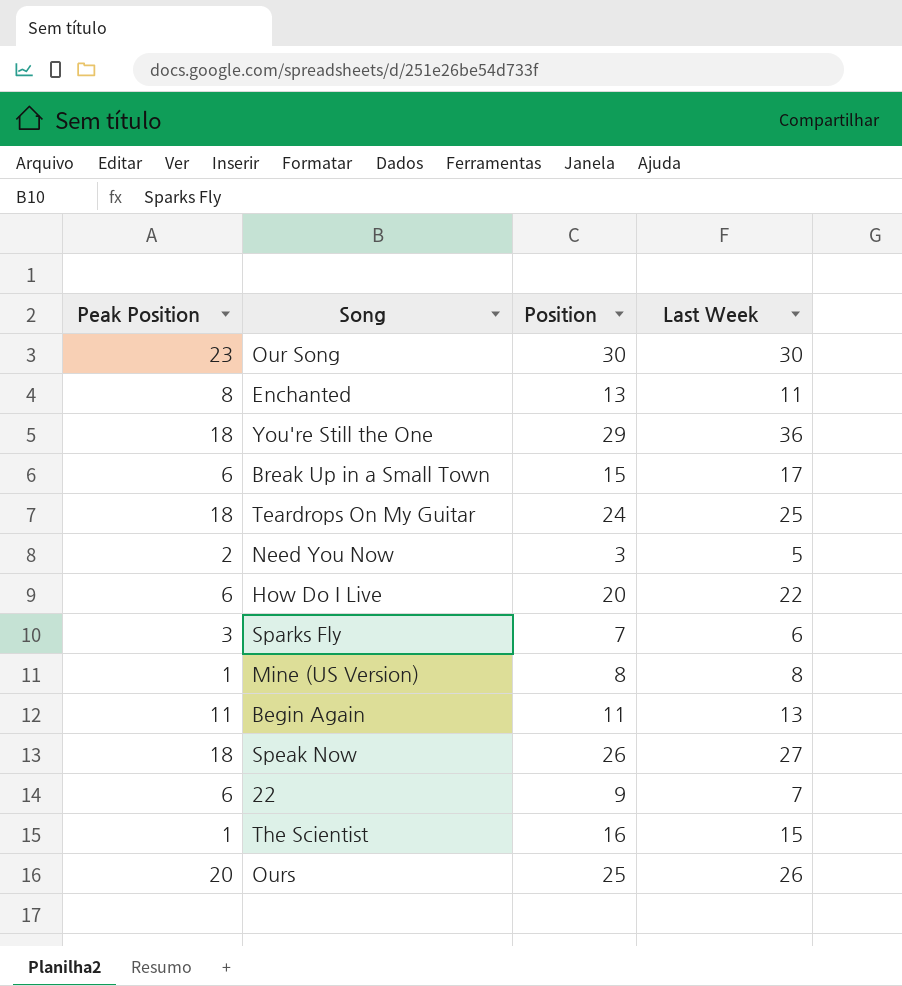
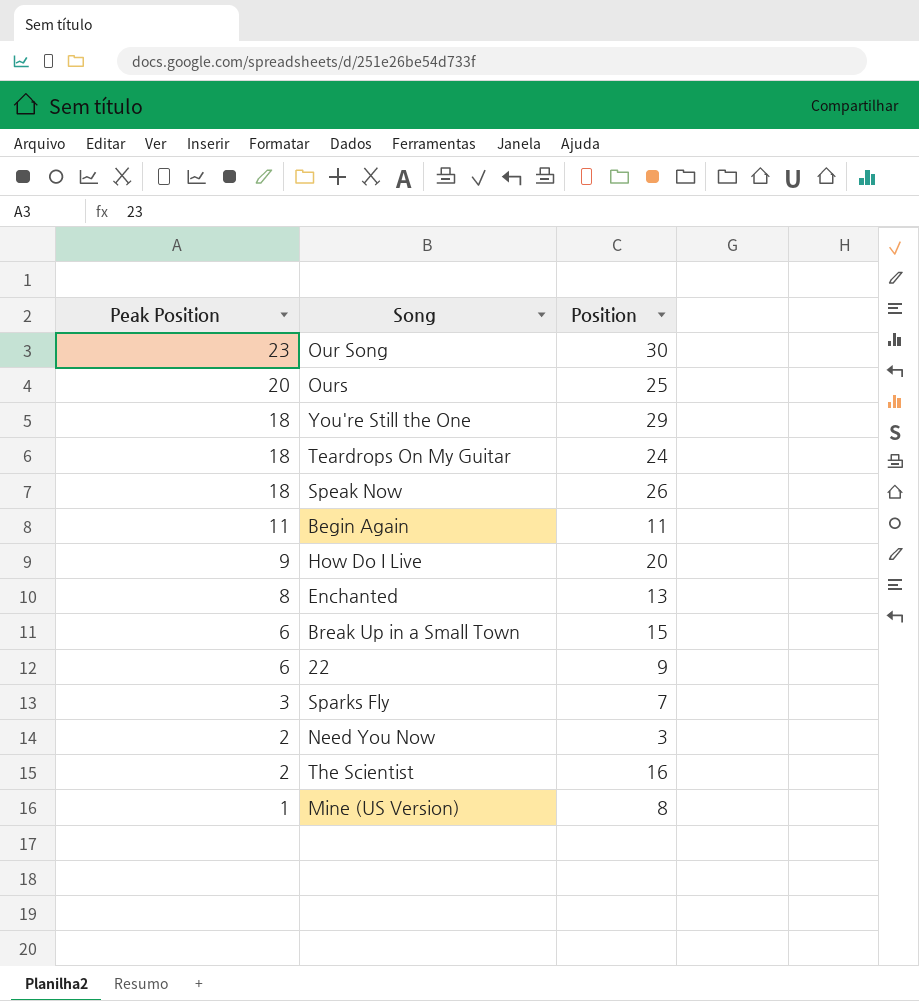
row order: none -> Peak Position descending
column Last Week | position: 4 -> none
How Do I Live | Peak Position: 6 -> 9
The Scientist | Peak Position: 1 -> 2

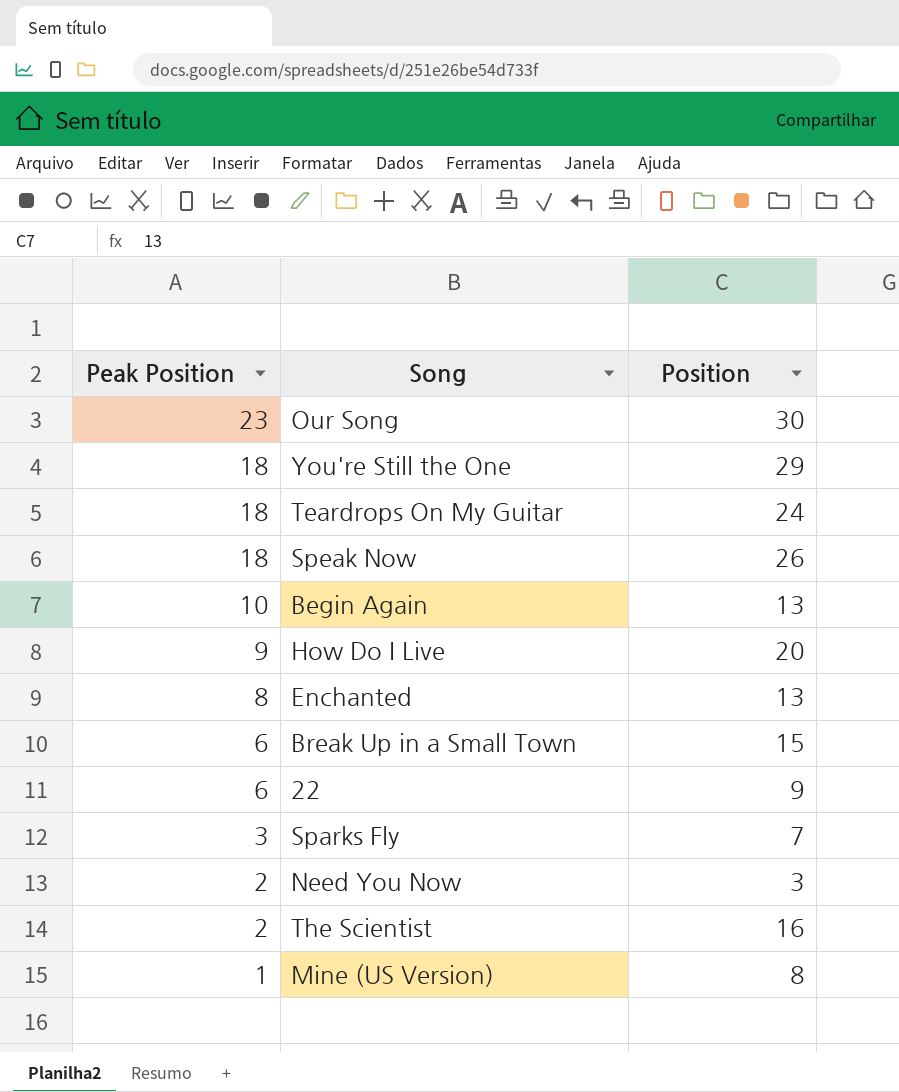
row Ours: 20 | 25 -> none
Begin Again | Peak Position: 11 -> 10
Begin Again | Position: 11 -> 13

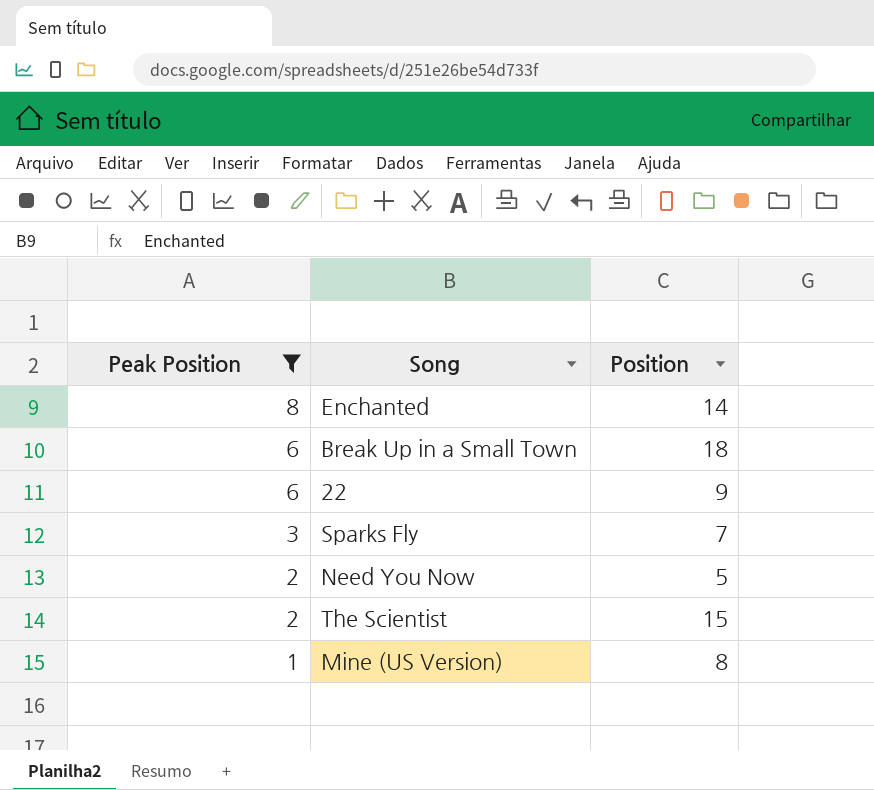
filter: none -> Peak Position <= 8
Enchanted | Position: 13 -> 14
Break Up in a Small Town | Position: 15 -> 18
Need You Now | Position: 3 -> 5
The Scientist | Position: 16 -> 15

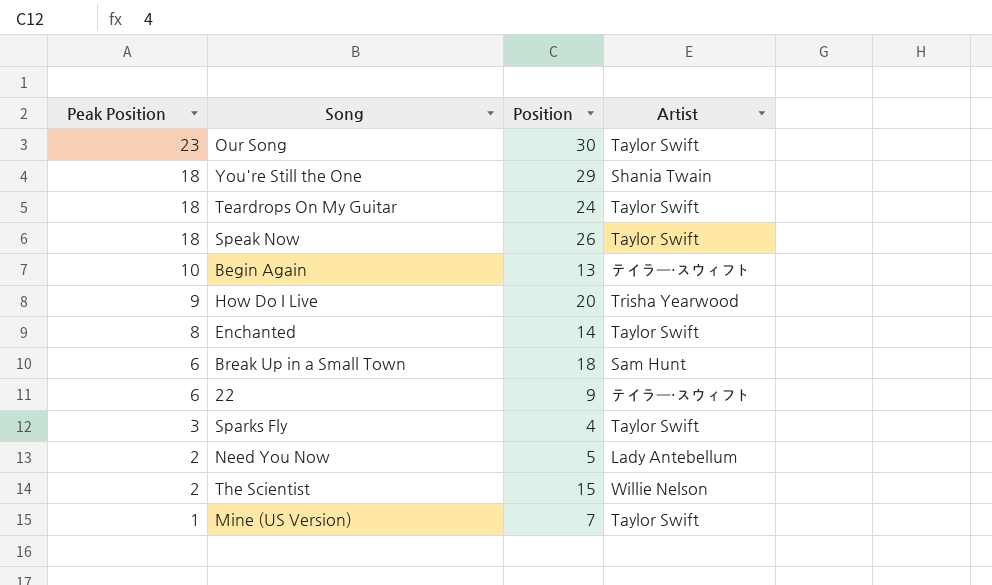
filter: Peak Position <= 8 -> none
column Artist | position: none -> 4
Sparks Fly | Position: 7 -> 4
Mine (US Version) | Position: 8 -> 7

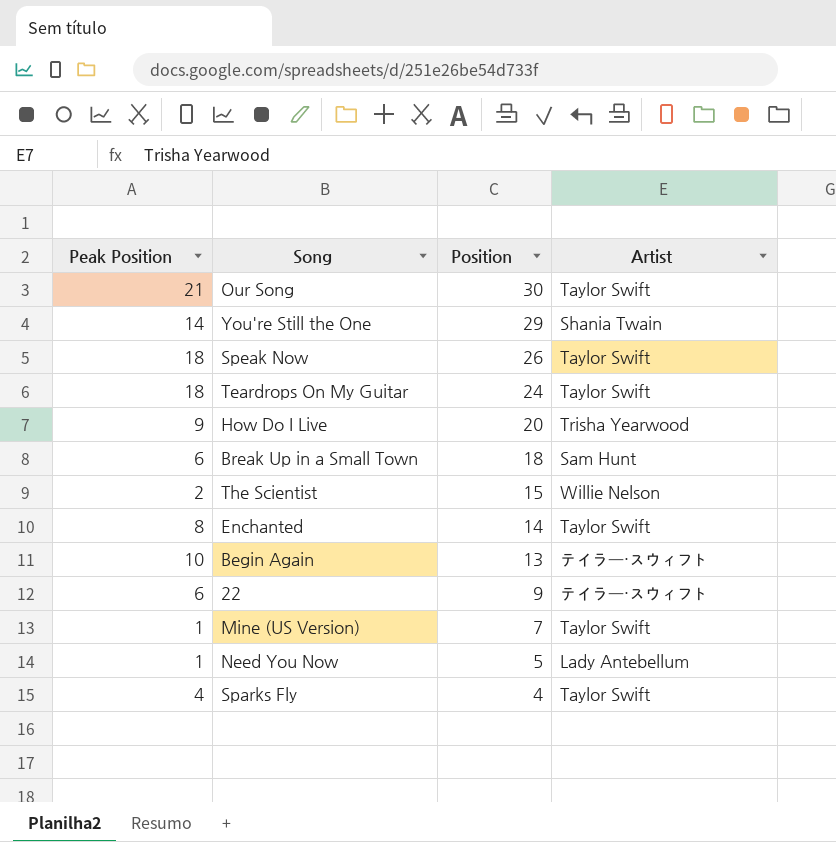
row order: Peak Position descending -> Position descending
Our Song | Peak Position: 23 -> 21
You're Still the One | Peak Position: 18 -> 14
Need You Now | Peak Position: 2 -> 1
Sparks Fly | Peak Position: 3 -> 4

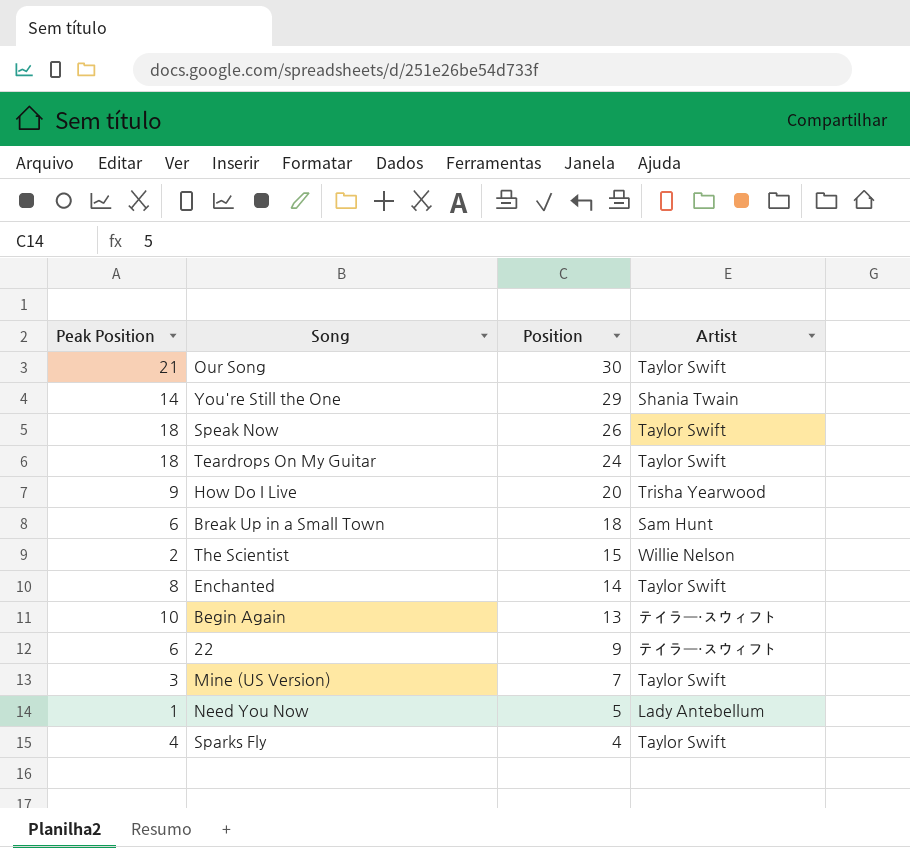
Mine (US Version) | Peak Position: 1 -> 3

